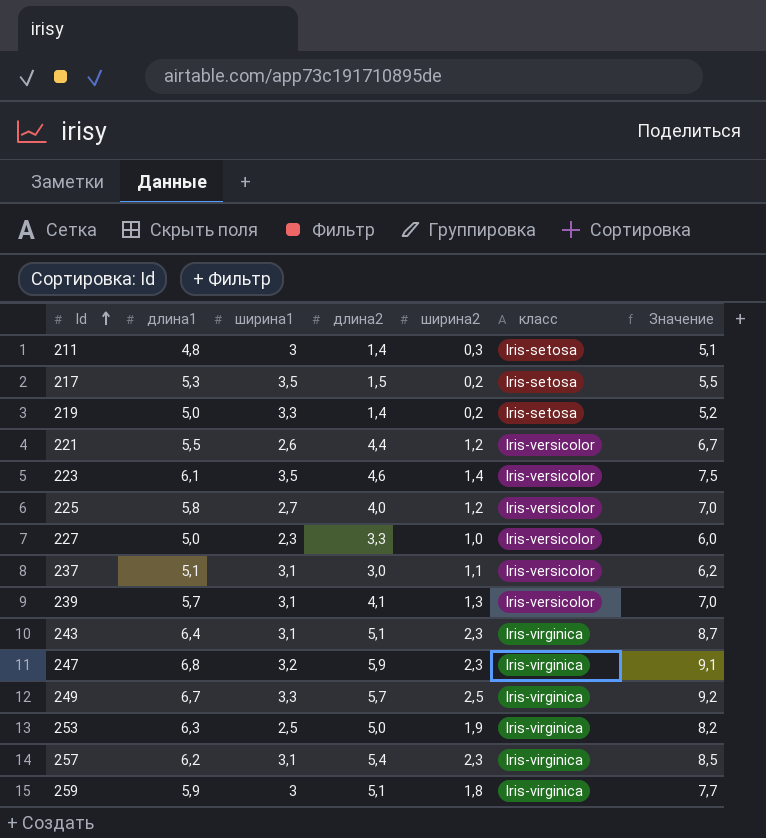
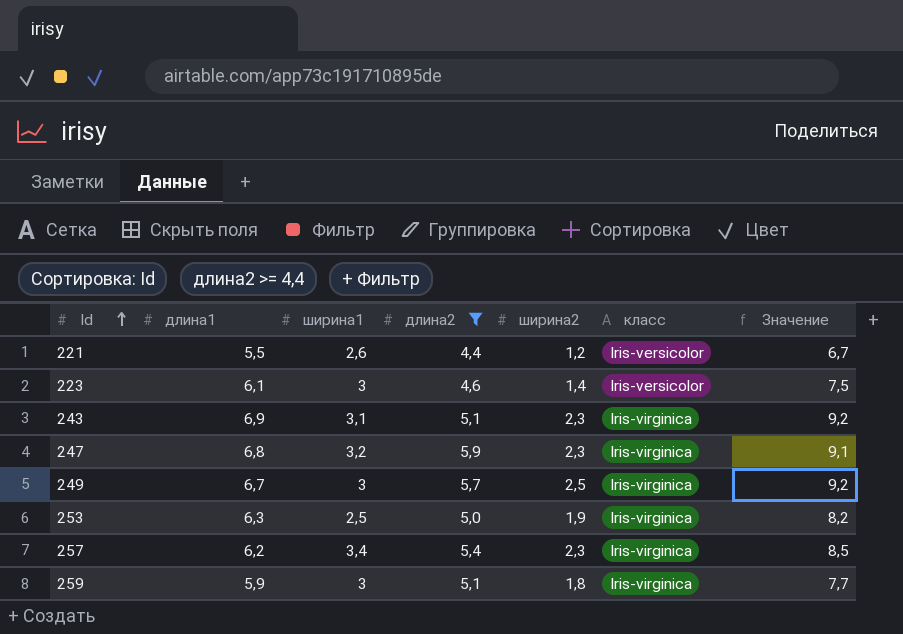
filter: none -> длина2 >= 4,4
223 | ширина1: 3,5 -> 3
243 | длина1: 6,4 -> 6,9
243 | Значение: 8,7 -> 9,2
249 | ширина1: 3,3 -> 3
257 | ширина1: 3,1 -> 3,4

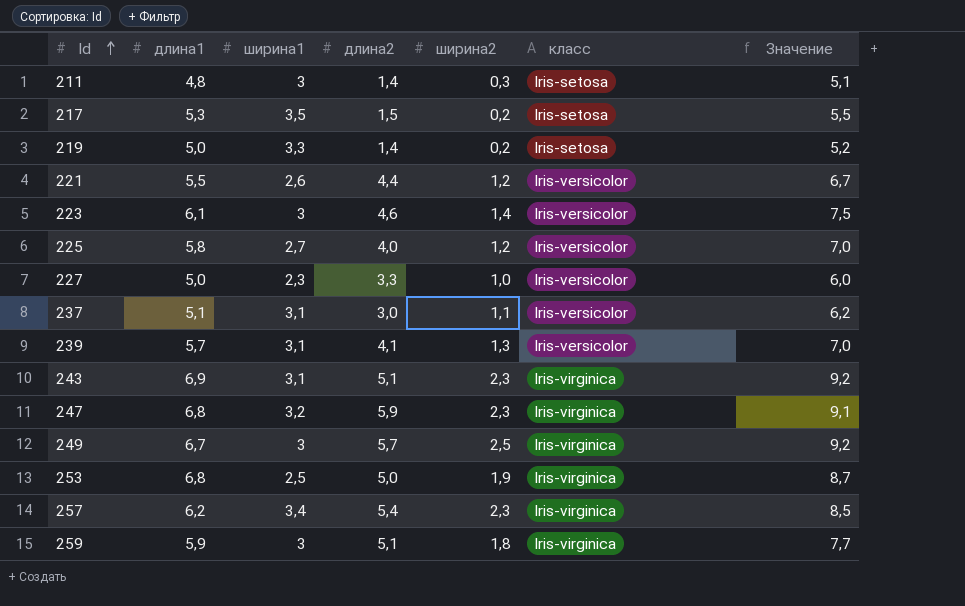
filter: длина2 >= 4,4 -> none
253 | длина1: 6,3 -> 6,8
253 | Значение: 8,2 -> 8,7

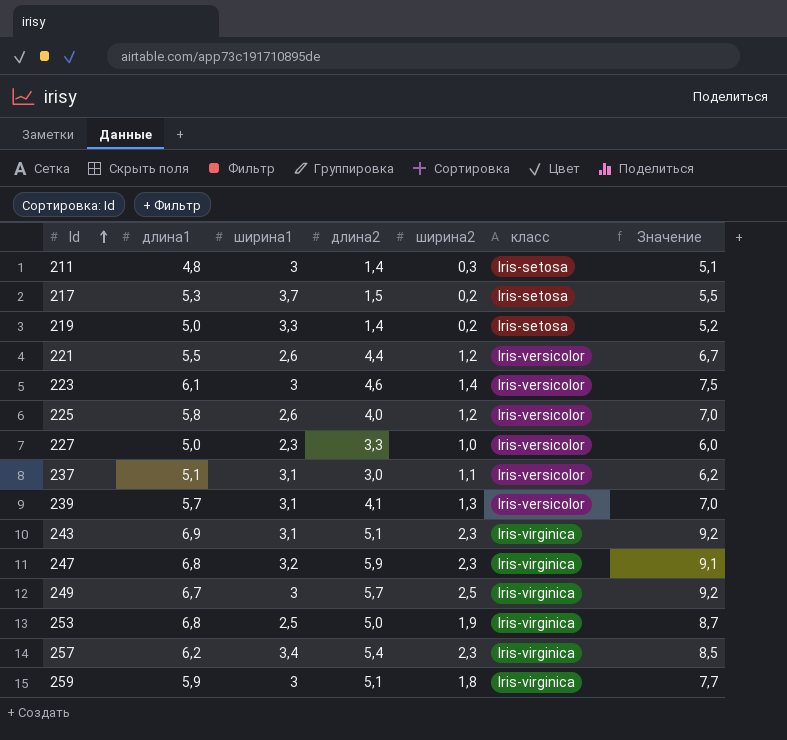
217 | ширина1: 3,5 -> 3,7
225 | ширина1: 2,7 -> 2,6

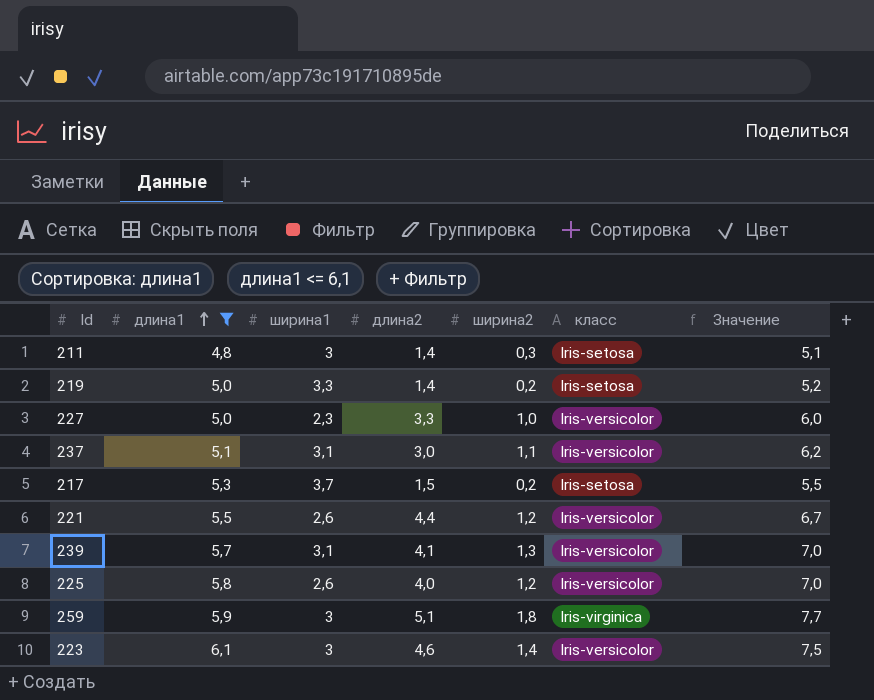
filter: none -> длина1 <= 6,1
row order: Id ascending -> длина1 ascending

